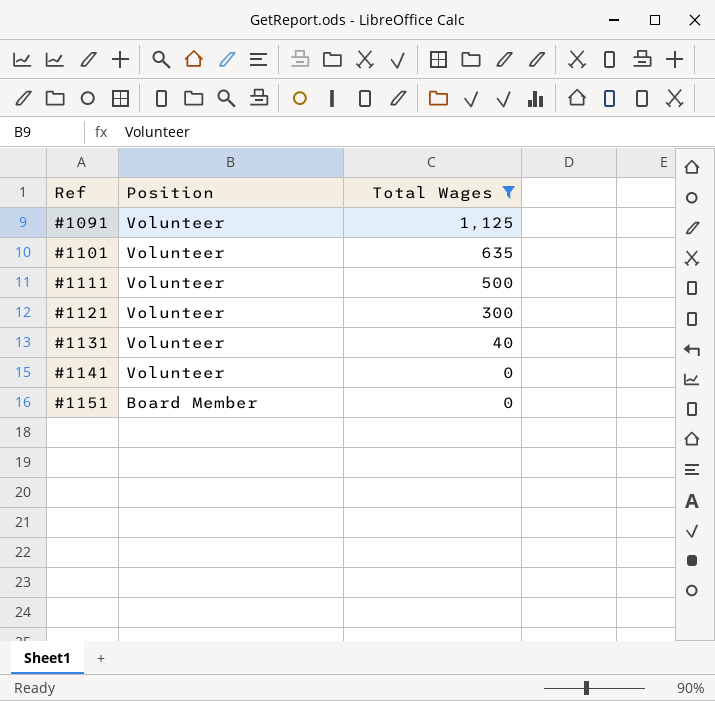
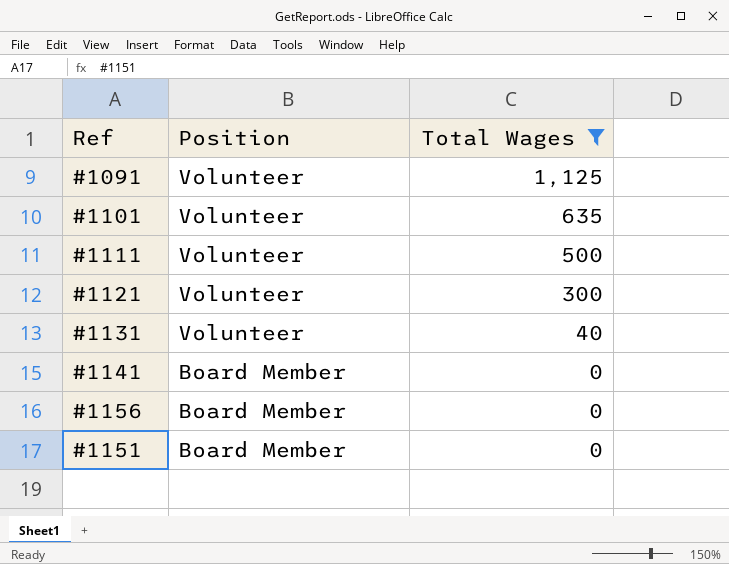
#1141 | Position: Volunteer -> Board Member
row #1156: none -> Board Member | 0

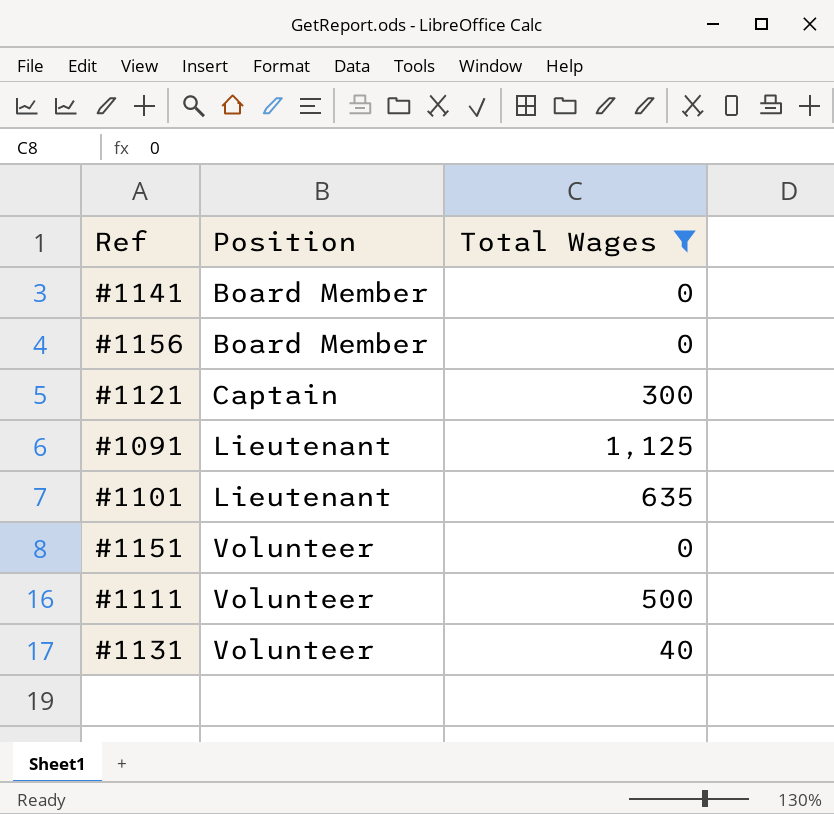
row order: Position descending -> Position ascending
#1121 | Position: Volunteer -> Captain
#1091 | Position: Volunteer -> Lieutenant
#1101 | Position: Volunteer -> Lieutenant
#1151 | Position: Board Member -> Volunteer

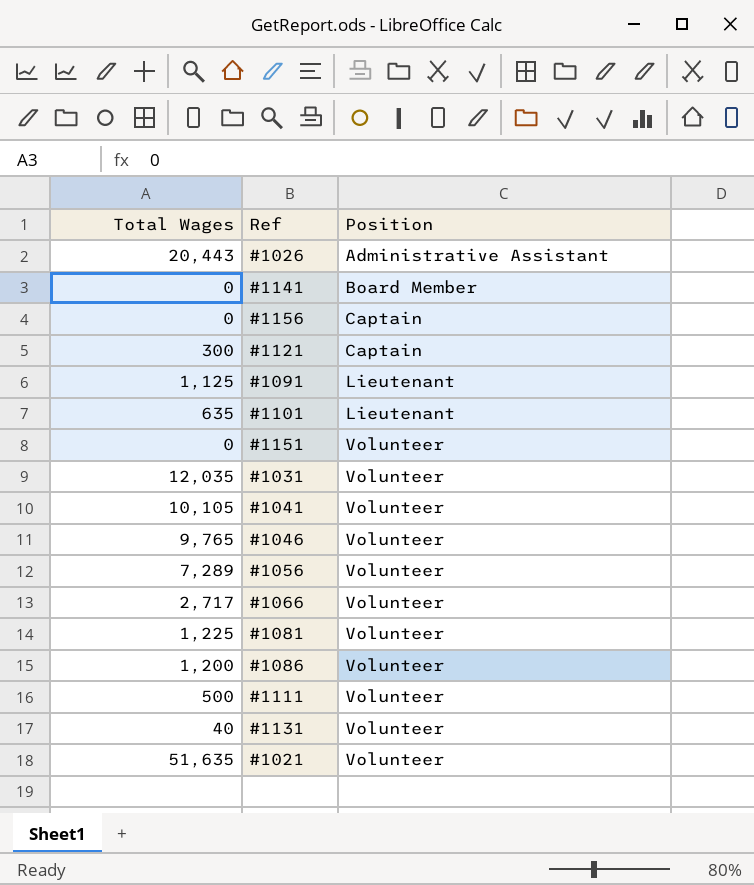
filter: Total Wages <= 1,125 -> none
column Total Wages | position: 3 -> 1
#1156 | Position: Board Member -> Captain

